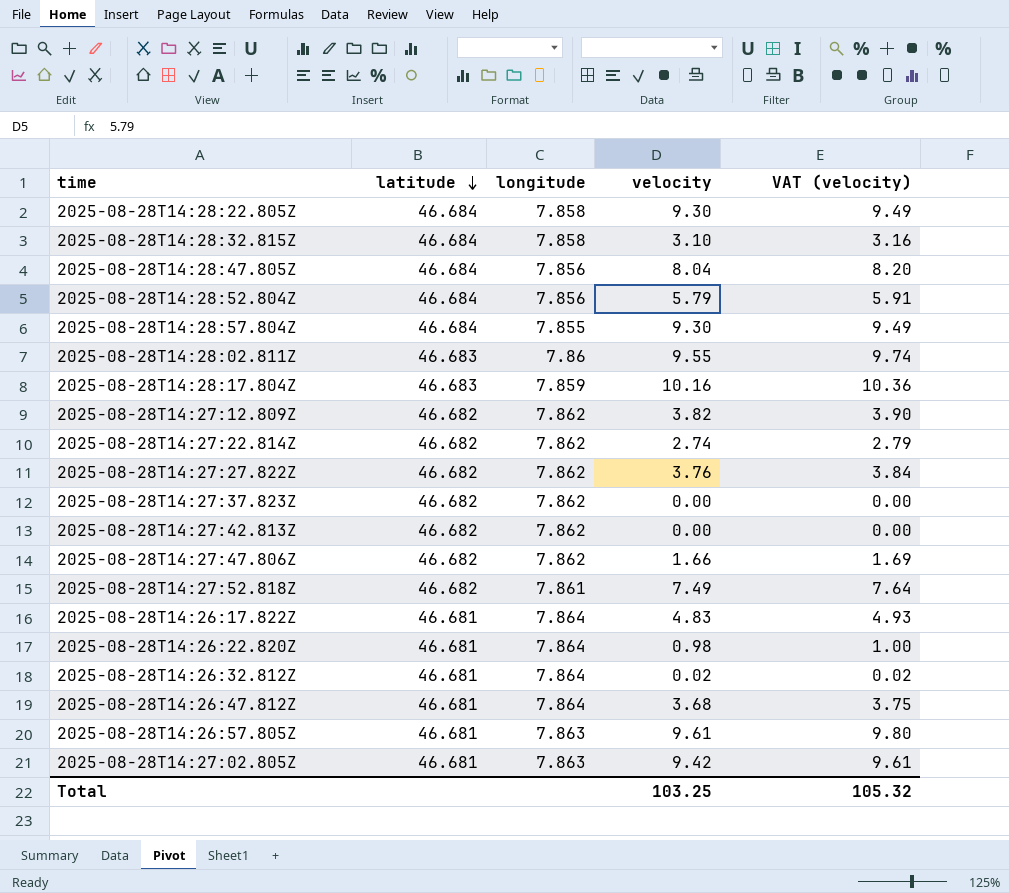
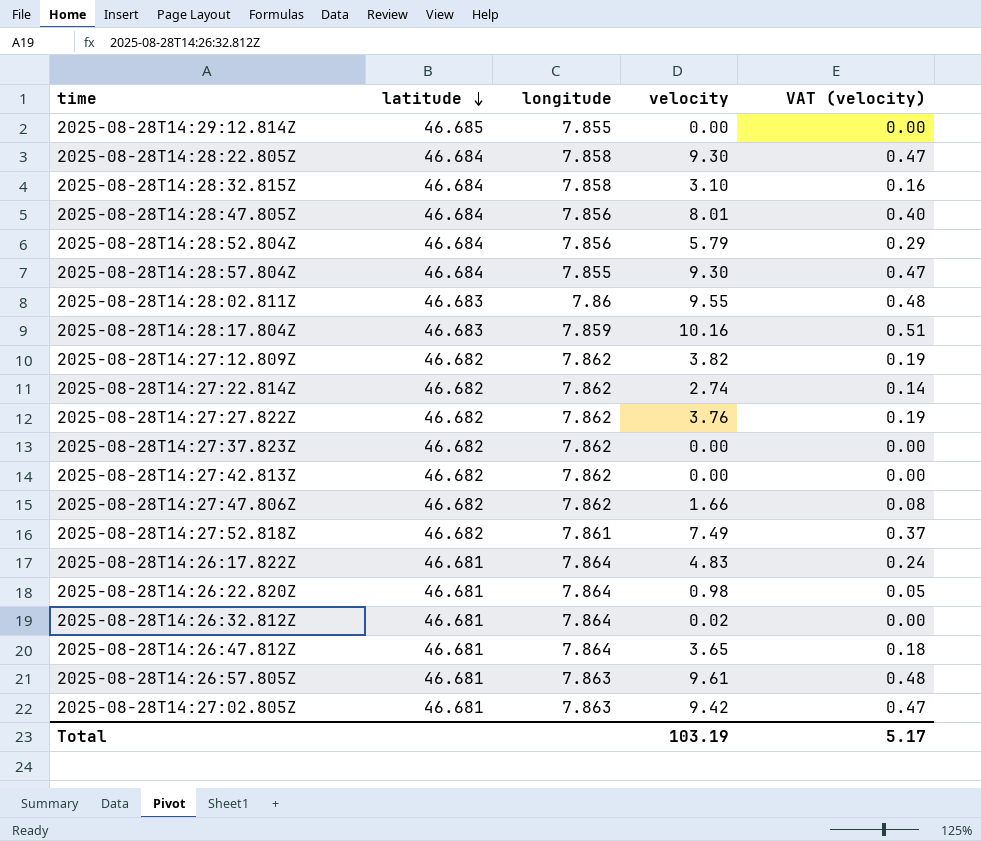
column VAT (velocity) | formula: [velocity] * 1.02 -> [velocity] * 0.05
row 2025-08-28T14:29:12.814Z: none -> 46.685 | 7.855 | 0.00 | 0.00
2025-08-28T14:28:47.805Z | velocity: 8.04 -> 8.01
2025-08-28T14:26:47.812Z | velocity: 3.68 -> 3.65
Total | velocity: 103.25 -> 103.19
Total | VAT (velocity): 105.32 -> 5.17

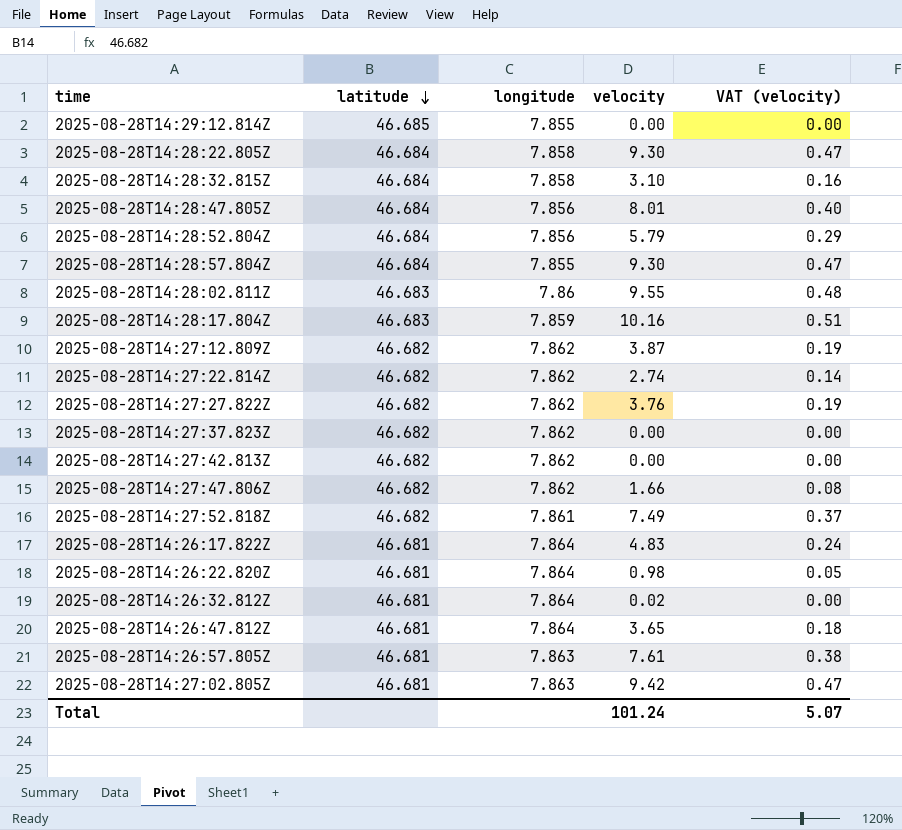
2025-08-28T14:27:12.809Z | velocity: 3.82 -> 3.87
2025-08-28T14:26:57.805Z | velocity: 9.61 -> 7.61
2025-08-28T14:26:57.805Z | VAT (velocity): 0.48 -> 0.38
Total | velocity: 103.19 -> 101.24
Total | VAT (velocity): 5.17 -> 5.07

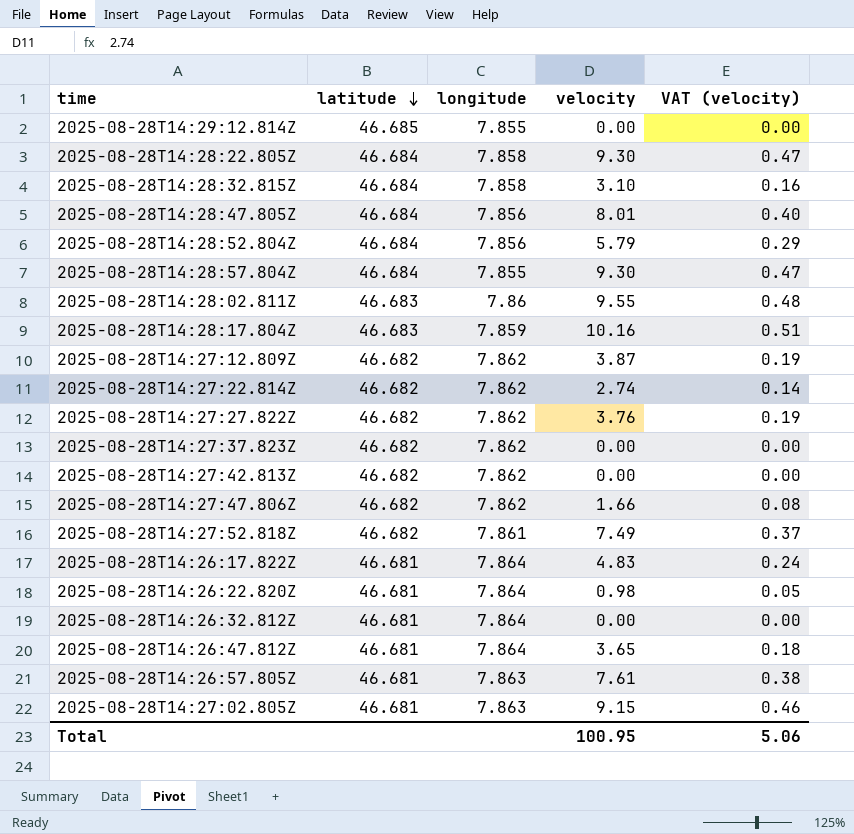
2025-08-28T14:26:32.812Z | velocity: 0.02 -> 0.00
2025-08-28T14:27:02.805Z | velocity: 9.42 -> 9.15
2025-08-28T14:27:02.805Z | VAT (velocity): 0.47 -> 0.46
Total | velocity: 101.24 -> 100.95
Total | VAT (velocity): 5.07 -> 5.06

